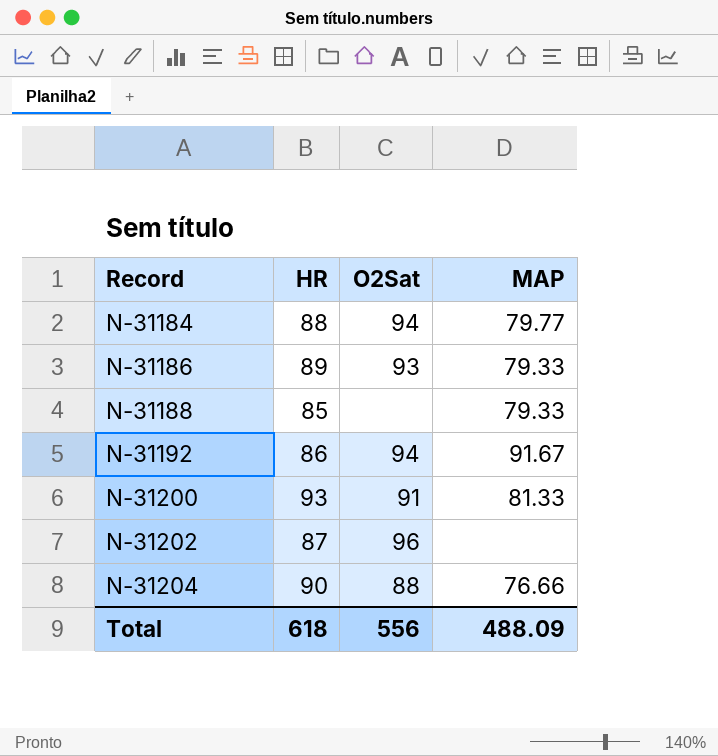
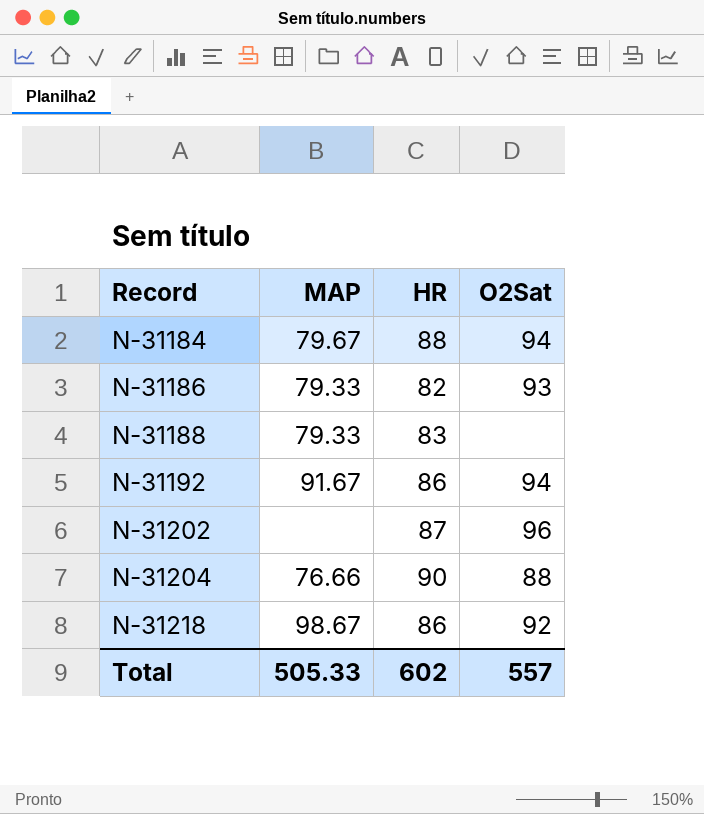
column MAP | position: 4 -> 2
row N-31200: 93 | 91 | 81.33 -> none
N-31184 | MAP: 79.77 -> 79.67
N-31186 | HR: 89 -> 82
N-31188 | HR: 85 -> 83
row N-31218: none -> 98.67 | 86 | 92
Total | MAP: 488.09 -> 505.33
Total | HR: 618 -> 602
Total | O2Sat: 556 -> 557

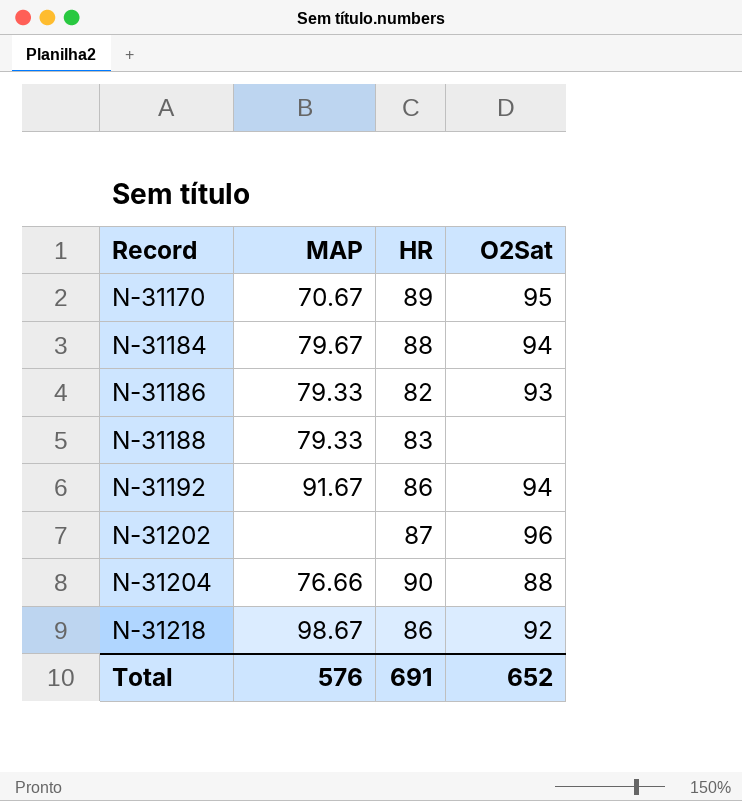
row N-31170: none -> 70.67 | 89 | 95
Total | MAP: 505.33 -> 576
Total | HR: 602 -> 691
Total | O2Sat: 557 -> 652

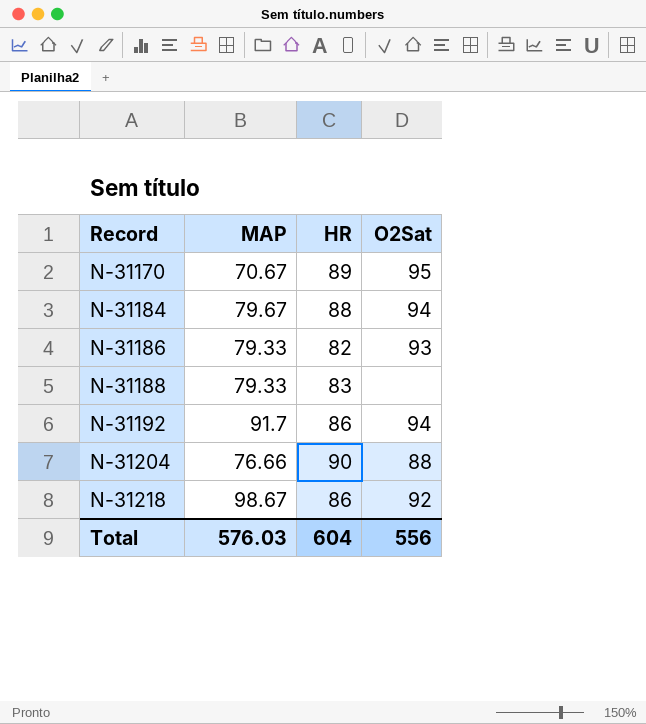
row N-31202: none | 87 | 96 -> none
N-31192 | MAP: 91.67 -> 91.7
Total | MAP: 576 -> 576.03
Total | HR: 691 -> 604
Total | O2Sat: 652 -> 556

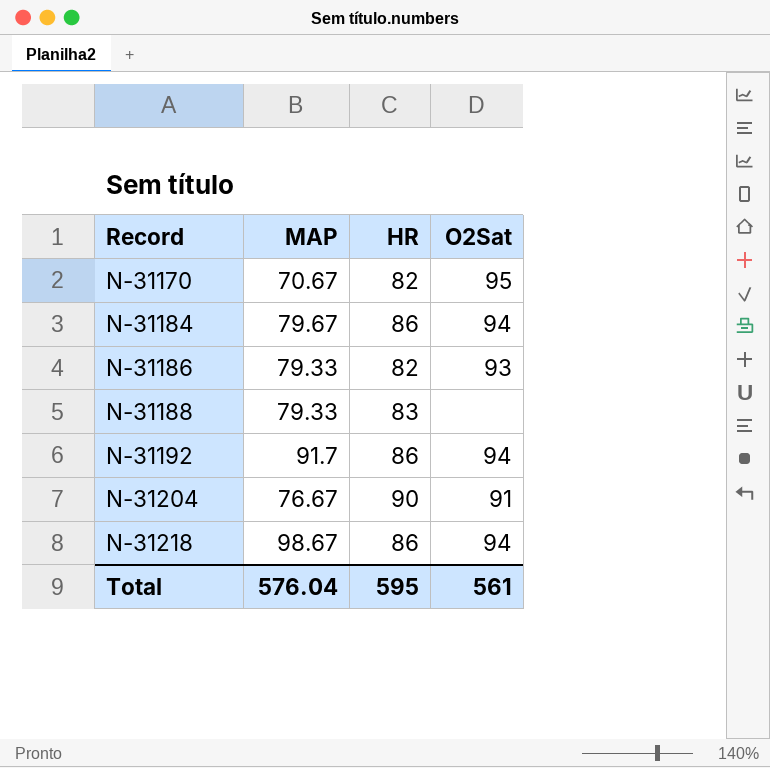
N-31170 | HR: 89 -> 82
N-31184 | HR: 88 -> 86
N-31204 | MAP: 76.66 -> 76.67
N-31204 | O2Sat: 88 -> 91
N-31218 | O2Sat: 92 -> 94
Total | MAP: 576.03 -> 576.04
Total | HR: 604 -> 595
Total | O2Sat: 556 -> 561

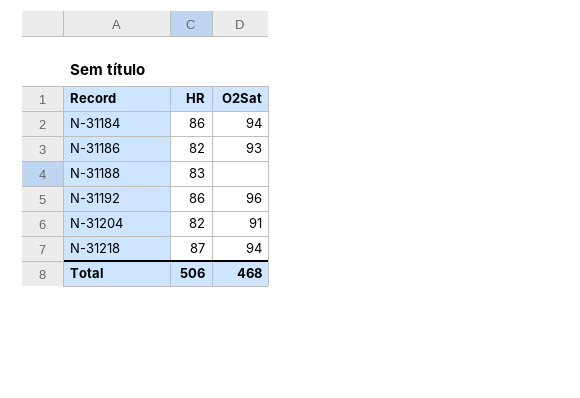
column MAP | position: 2 -> none
row N-31170: 70.67 | 82 | 95 -> none
N-31192 | O2Sat: 94 -> 96
N-31204 | HR: 90 -> 82
N-31218 | HR: 86 -> 87
Total | HR: 595 -> 506
Total | O2Sat: 561 -> 468

